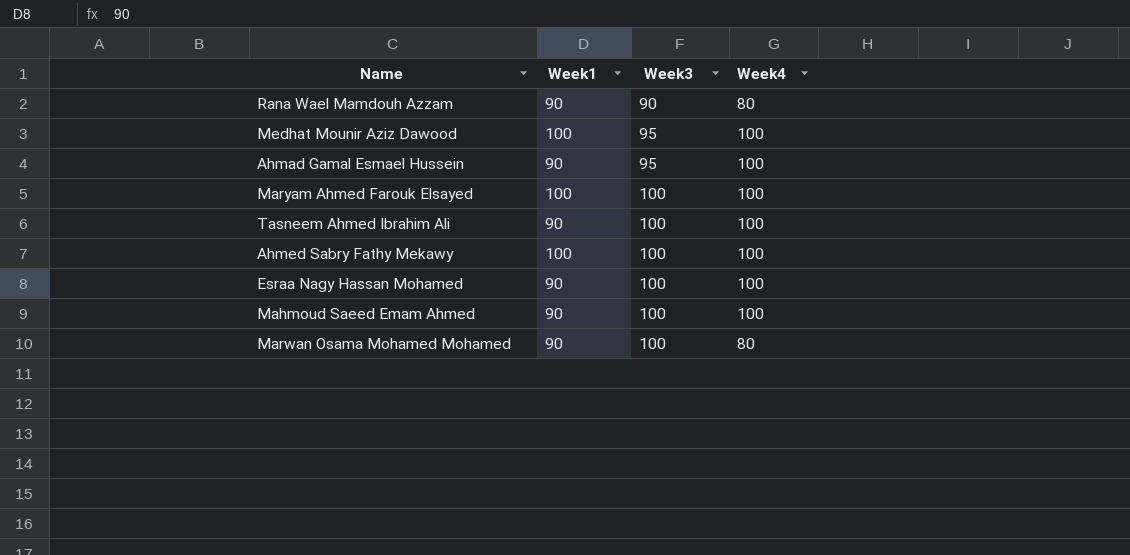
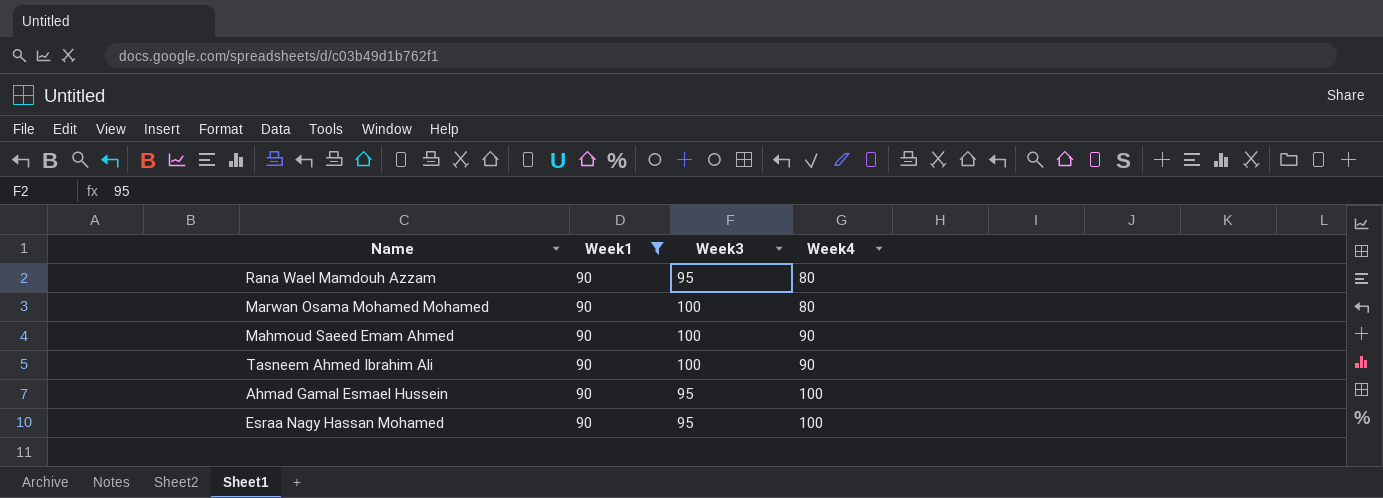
filter: none -> Week1 = 90
row order: Week3 ascending -> Week4 ascending
Rana Wael Mamdouh Azzam | Week3: 90 -> 95
Mahmoud Saeed Emam Ahmed | Week4: 100 -> 90
Tasneem Ahmed Ibrahim Ali | Week4: 100 -> 90
Esraa Nagy Hassan Mohamed | Week3: 100 -> 95

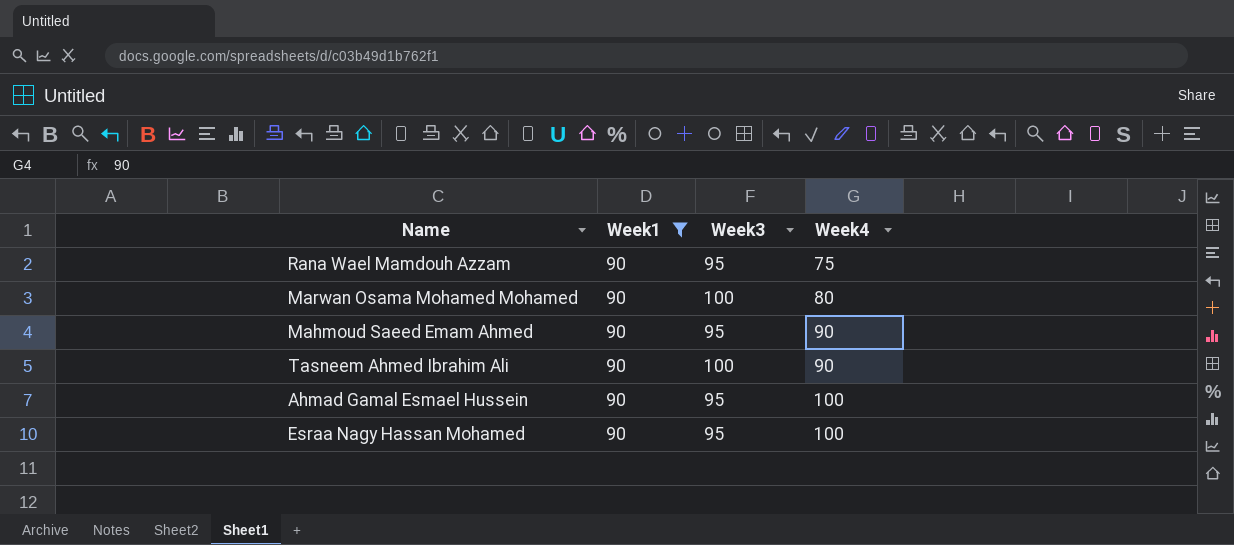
Rana Wael Mamdouh Azzam | Week4: 80 -> 75
Mahmoud Saeed Emam Ahmed | Week3: 100 -> 95

